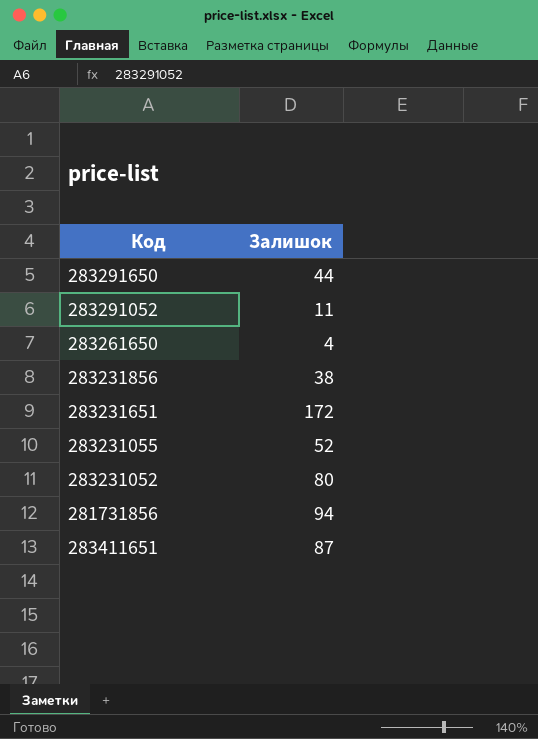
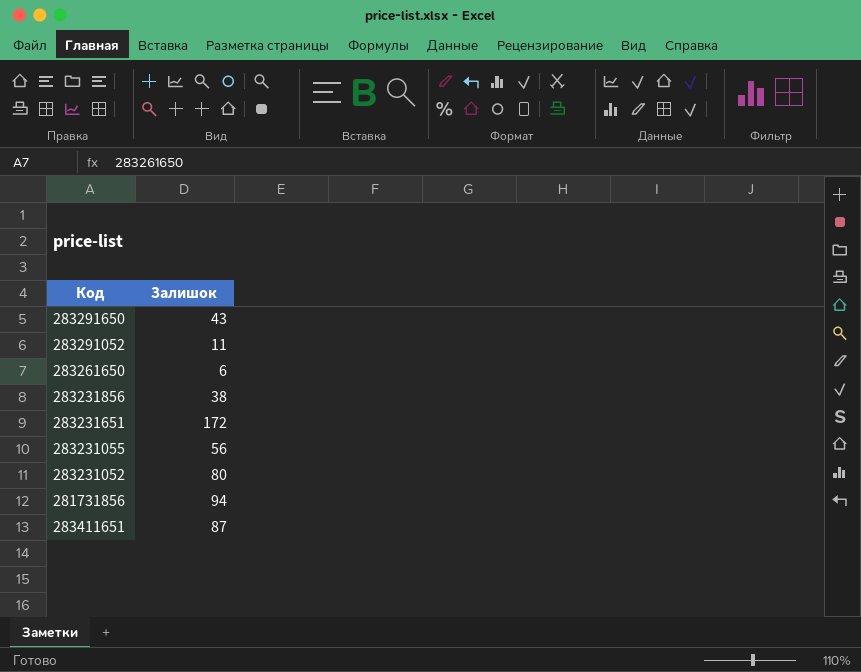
283291650 | Залишок: 44 -> 43
283261650 | Залишок: 4 -> 6
283231055 | Залишок: 52 -> 56

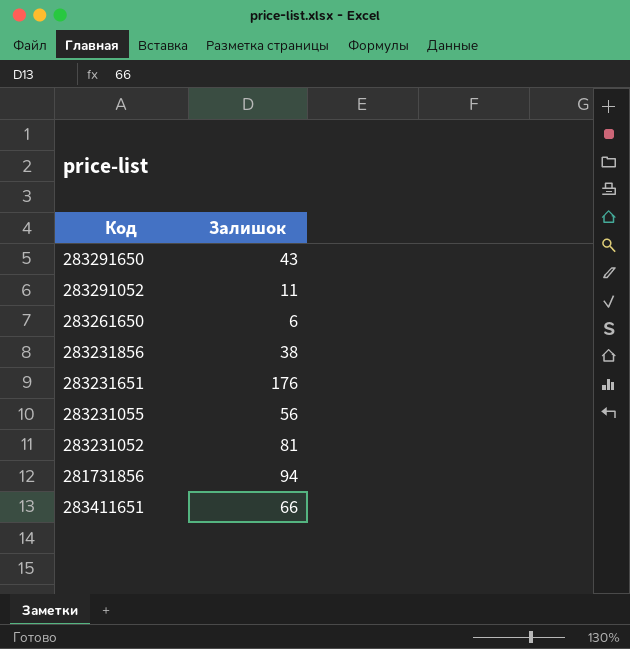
283231651 | Залишок: 172 -> 176
283231052 | Залишок: 80 -> 81
283411651 | Залишок: 87 -> 66

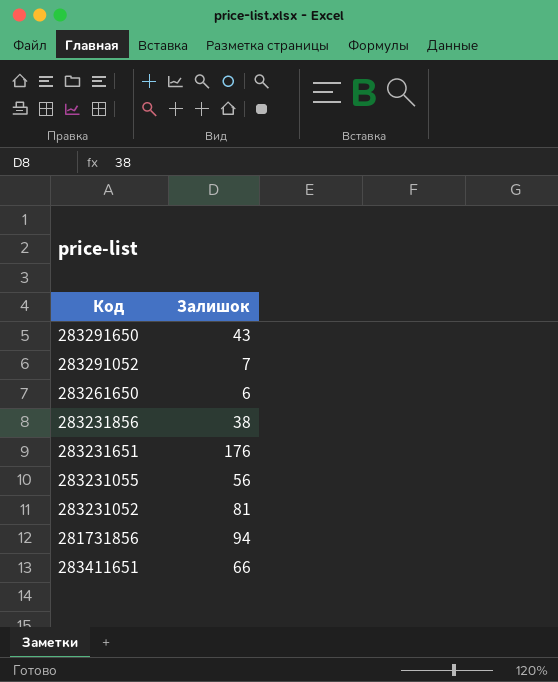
283291052 | Залишок: 11 -> 7

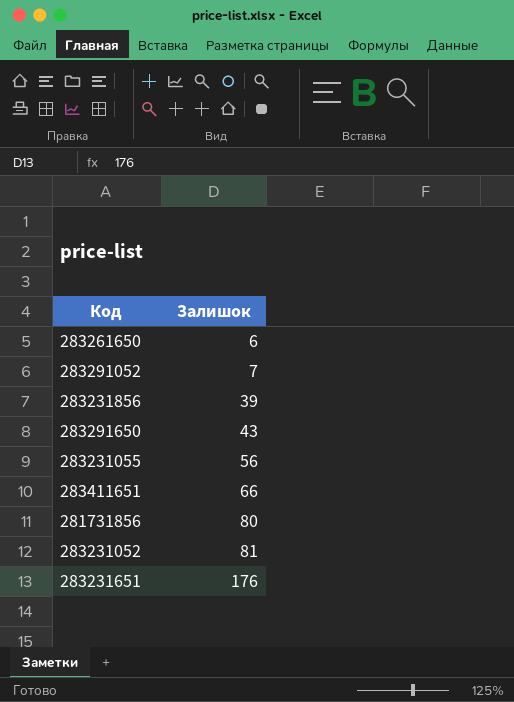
row order: none -> Залишок ascending
283231856 | Залишок: 38 -> 39
281731856 | Залишок: 94 -> 80

